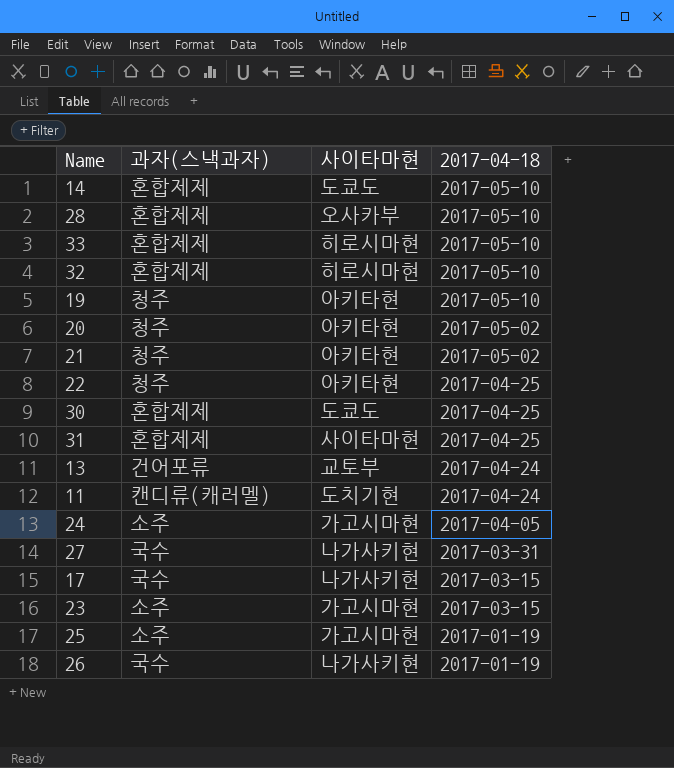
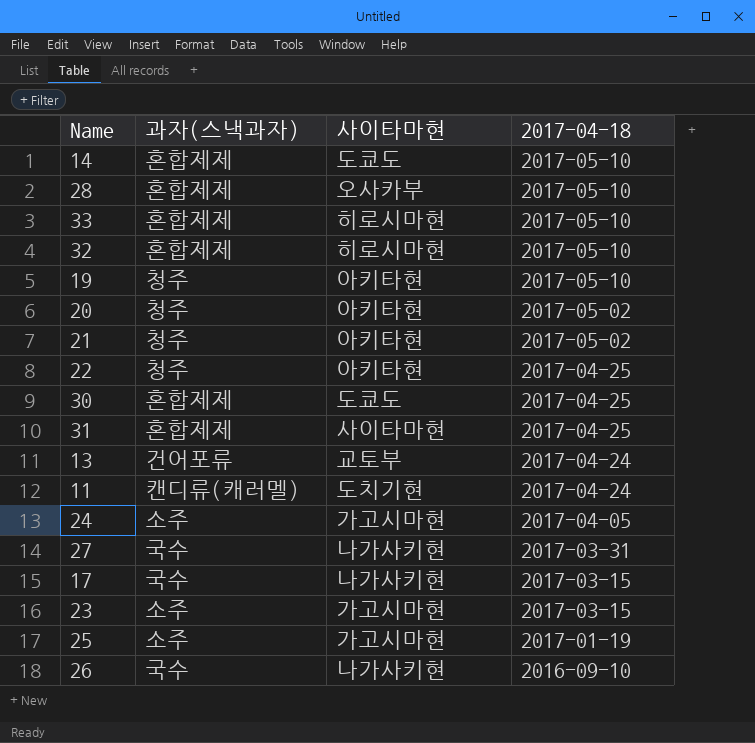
26 | 2017-04-18: 2017-01-19 -> 2016-09-10

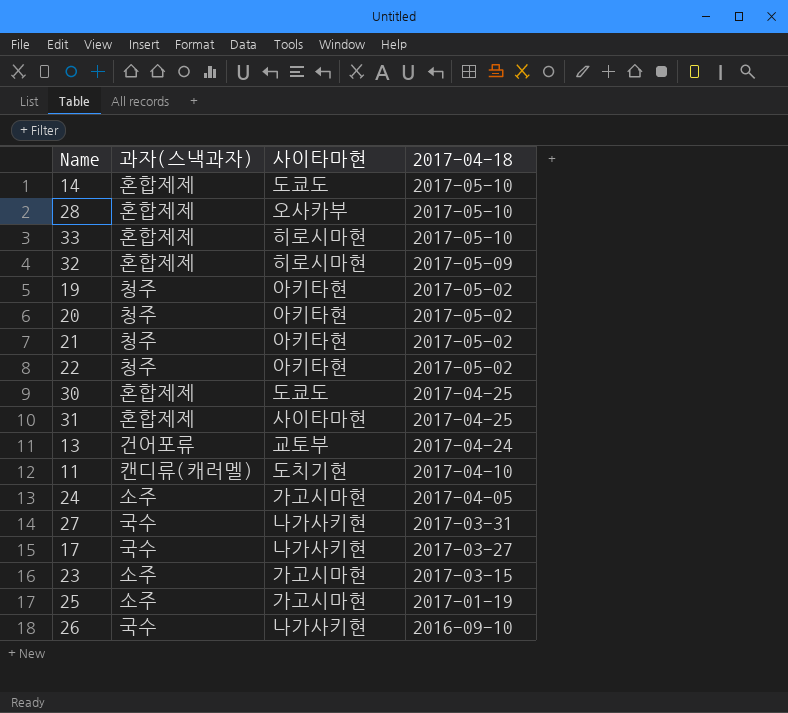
32 | 2017-04-18: 2017-05-10 -> 2017-05-09
19 | 2017-04-18: 2017-05-10 -> 2017-05-02
22 | 2017-04-18: 2017-04-25 -> 2017-05-02
11 | 2017-04-18: 2017-04-24 -> 2017-04-10
17 | 2017-04-18: 2017-03-15 -> 2017-03-27

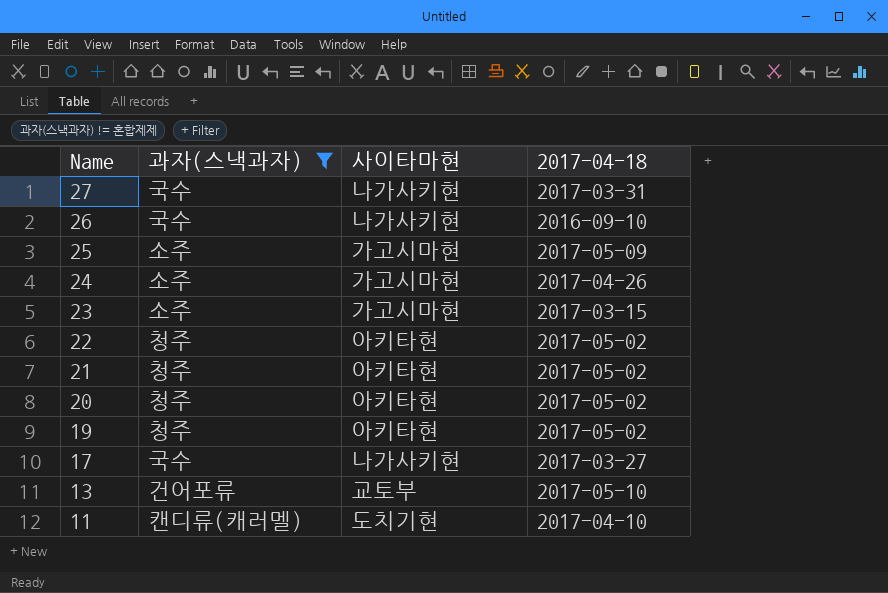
filter: none -> 과자(스낵과자) != 혼합제제
row order: 2017-04-18 descending -> Name descending
25 | 2017-04-18: 2017-01-19 -> 2017-05-09
24 | 2017-04-18: 2017-04-05 -> 2017-04-26
13 | 2017-04-18: 2017-04-24 -> 2017-05-10

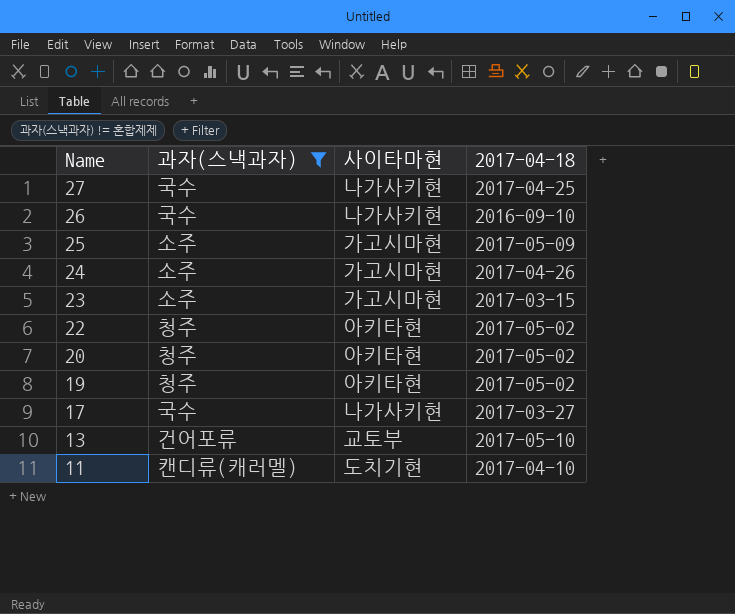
row 21: 청주 | 아키타현 | 2017-05-02 -> none
27 | 2017-04-18: 2017-03-31 -> 2017-04-25

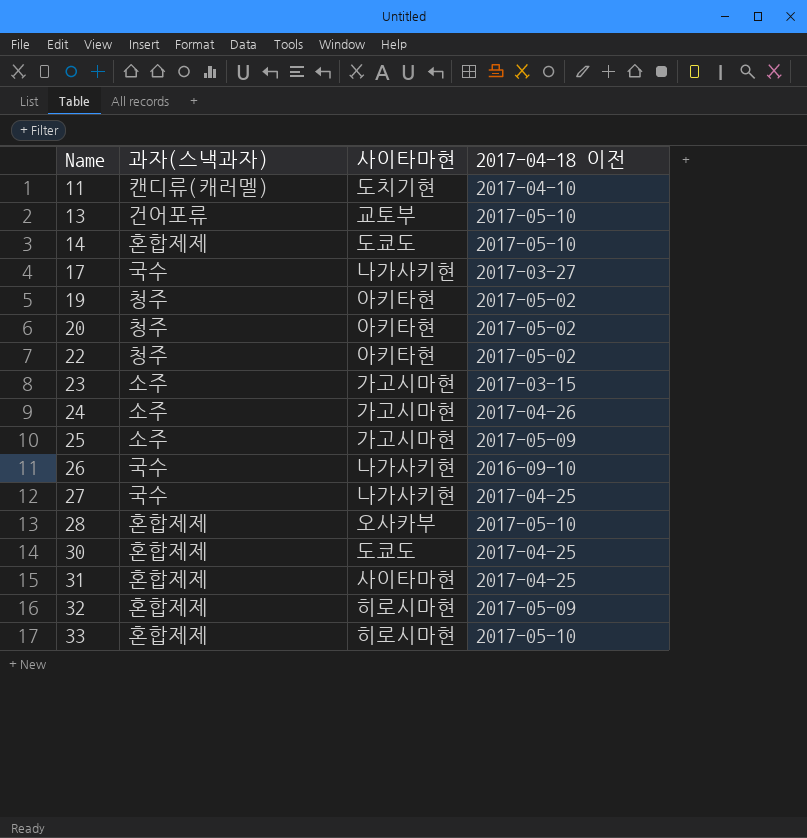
filter: 과자(스낵과자) != 혼합제제 -> none
row order: Name descending -> Name ascending
column name: 2017-04-18 -> 2017-04-18 이전

